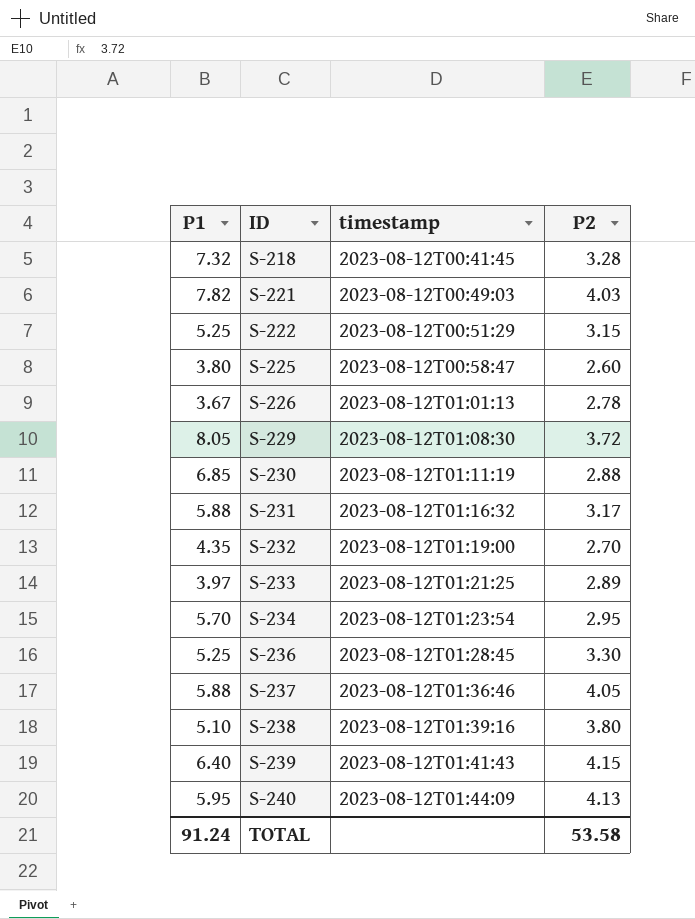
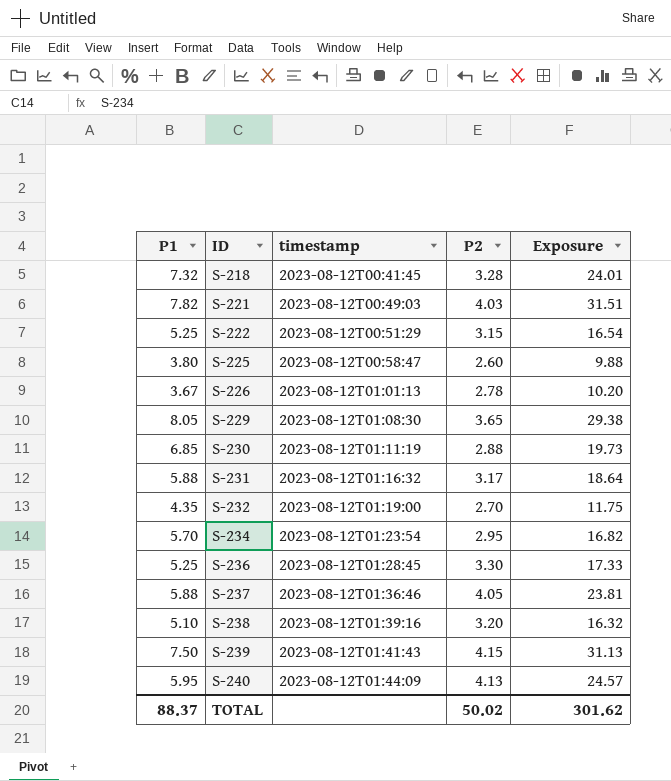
column Exposure | formula: none -> [P1] * [P2]
row S-233: 3.97 | 2023-08-12T01:21:25 | 2.89 -> none
S-229 | P2: 3.72 -> 3.65
S-238 | P2: 3.80 -> 3.20
S-239 | P1: 6.40 -> 7.50
TOTAL | P1: 91.24 -> 88.37
TOTAL | P2: 53.58 -> 50.02

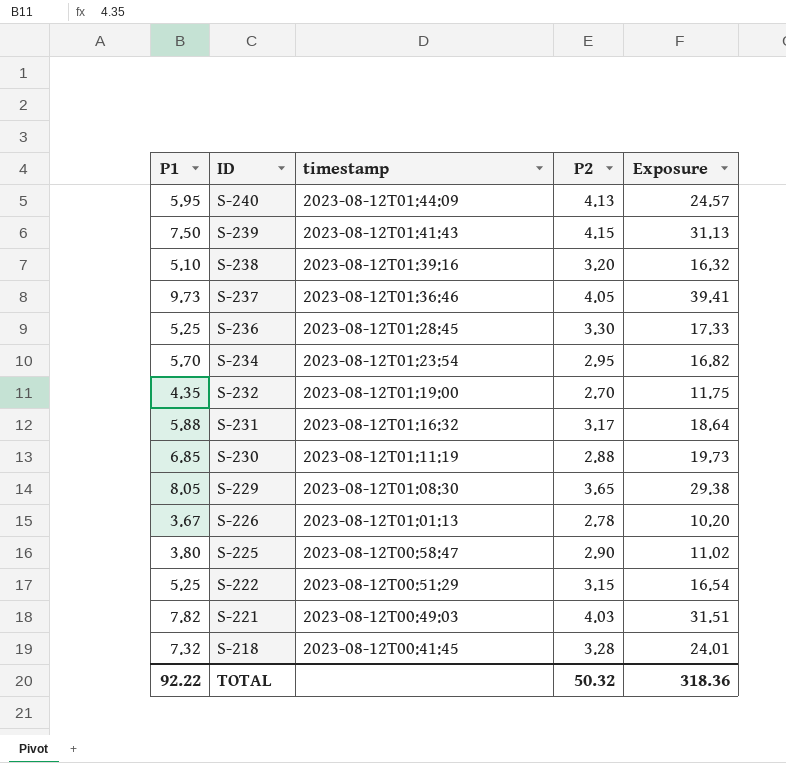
row order: ID ascending -> ID descending
S-237 | P1: 5.88 -> 9.73
S-237 | Exposure: 23.81 -> 39.41
S-225 | P2: 2.60 -> 2.90
S-225 | Exposure: 9.88 -> 11.02
TOTAL | P1: 88.37 -> 92.22
TOTAL | P2: 50.02 -> 50.32
TOTAL | Exposure: 301.62 -> 318.36

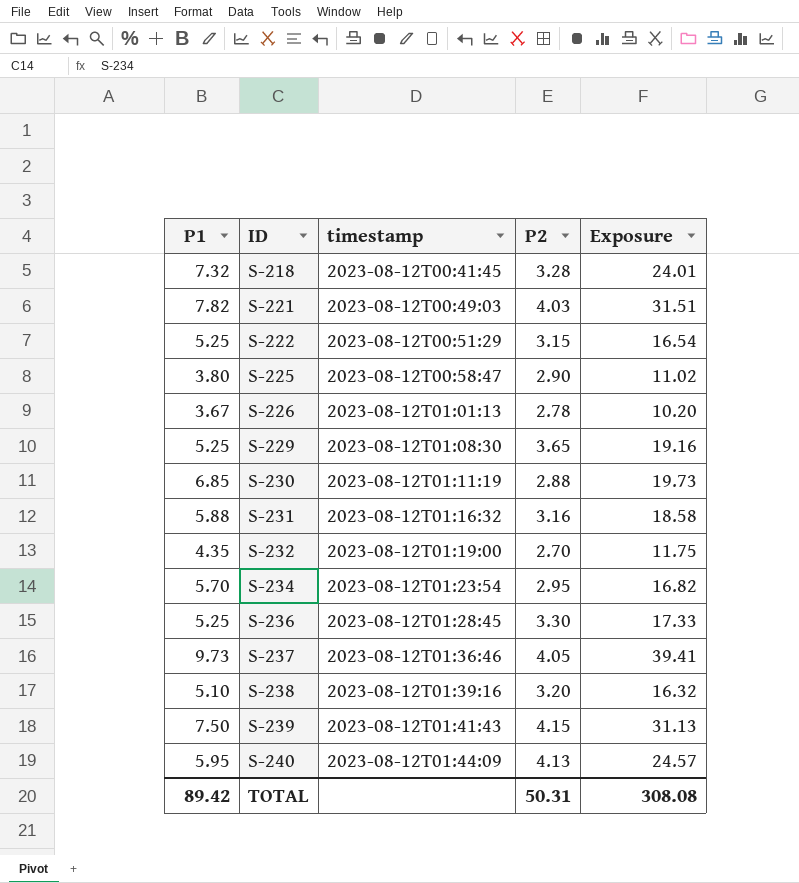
row order: ID descending -> ID ascending
S-229 | P1: 8.05 -> 5.25
S-229 | Exposure: 29.38 -> 19.16
S-231 | P2: 3.17 -> 3.16
S-231 | Exposure: 18.64 -> 18.58
TOTAL | P1: 92.22 -> 89.42
TOTAL | P2: 50.32 -> 50.31
TOTAL | Exposure: 318.36 -> 308.08

